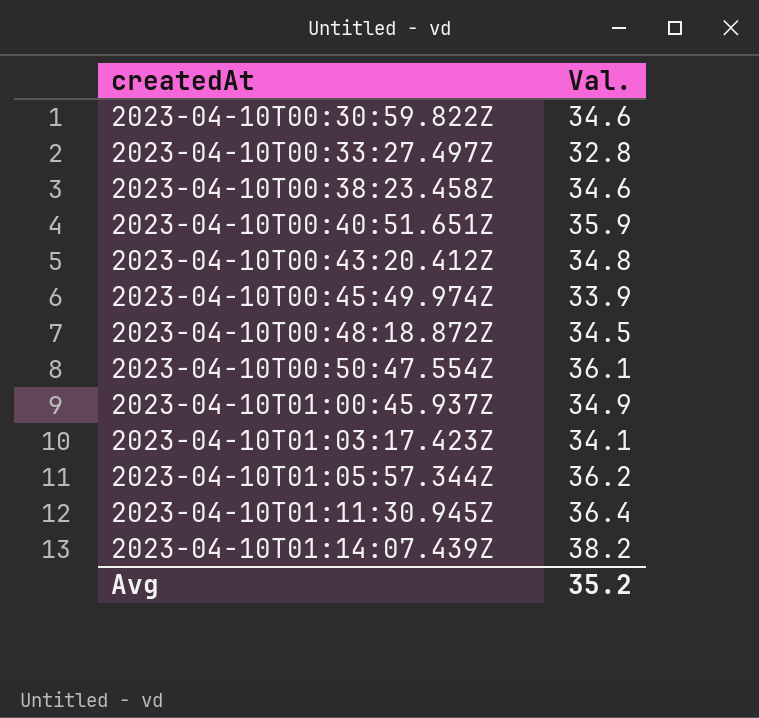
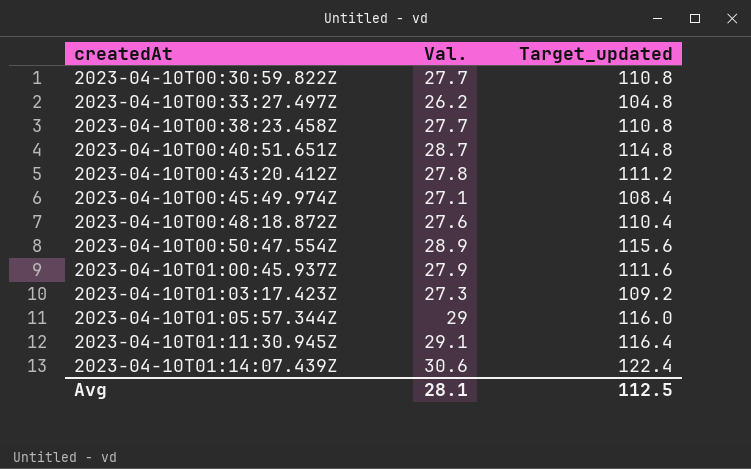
column Target_updated | formula: none -> [Val.] * 4
2023-04-10T00:30:59.822Z | Val.: 34.6 -> 27.7
2023-04-10T00:33:27.497Z | Val.: 32.8 -> 26.2
2023-04-10T00:38:23.458Z | Val.: 34.6 -> 27.7
2023-04-10T00:40:51.651Z | Val.: 35.9 -> 28.7
2023-04-10T00:43:20.412Z | Val.: 34.8 -> 27.8
2023-04-10T00:45:49.974Z | Val.: 33.9 -> 27.1
2023-04-10T00:48:18.872Z | Val.: 34.5 -> 27.6
2023-04-10T00:50:47.554Z | Val.: 36.1 -> 28.9
2023-04-10T01:00:45.937Z | Val.: 34.9 -> 27.9
2023-04-10T01:03:17.423Z | Val.: 34.1 -> 27.3
2023-04-10T01:05:57.344Z | Val.: 36.2 -> 29
2023-04-10T01:11:30.945Z | Val.: 36.4 -> 29.1
2023-04-10T01:14:07.439Z | Val.: 38.2 -> 30.6
Avg | Val.: 35.2 -> 28.1

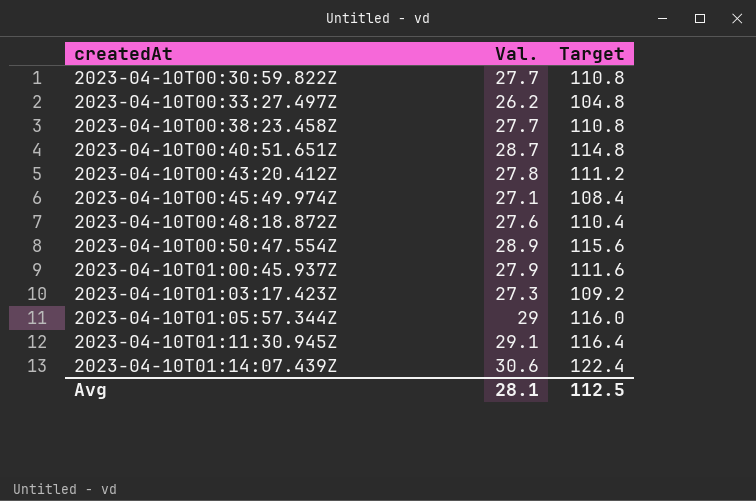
column name: Target_updated -> Target

